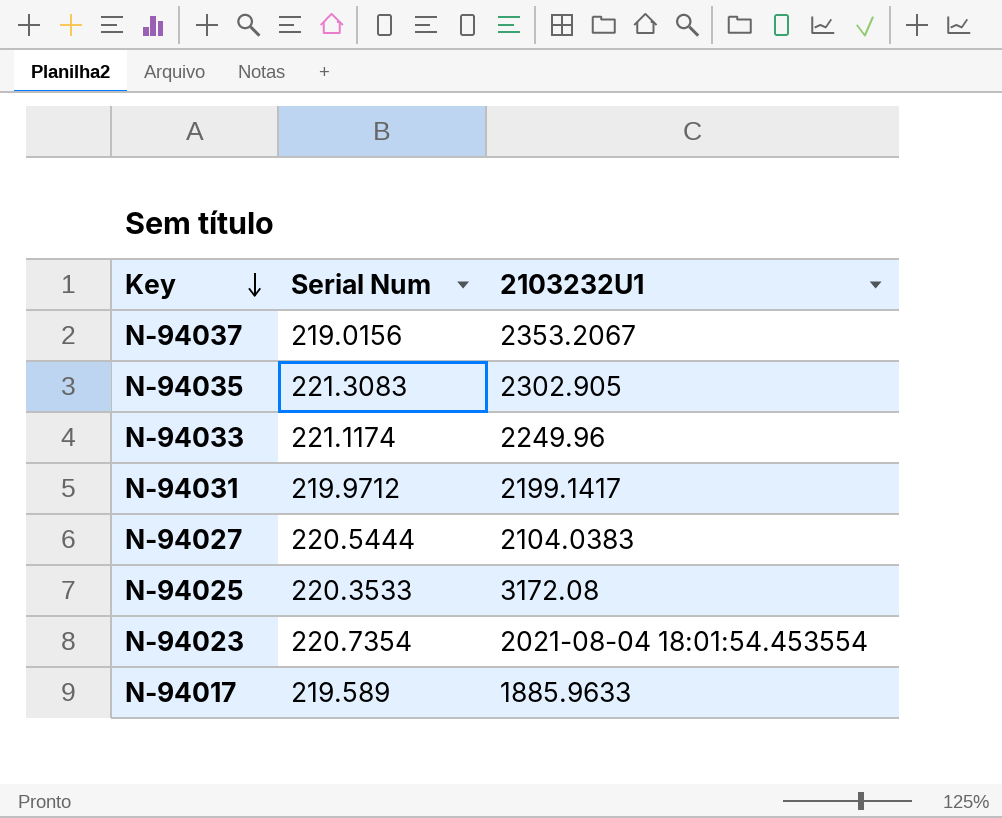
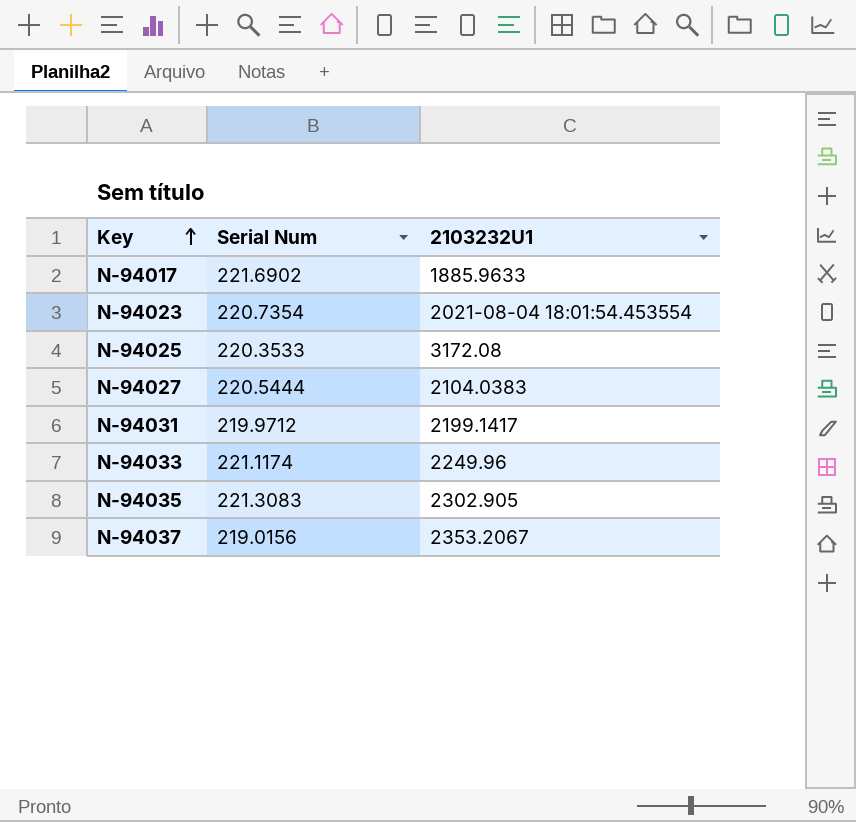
row order: Key descending -> Key ascending
N-94017 | Serial Num: 219.589 -> 221.6902

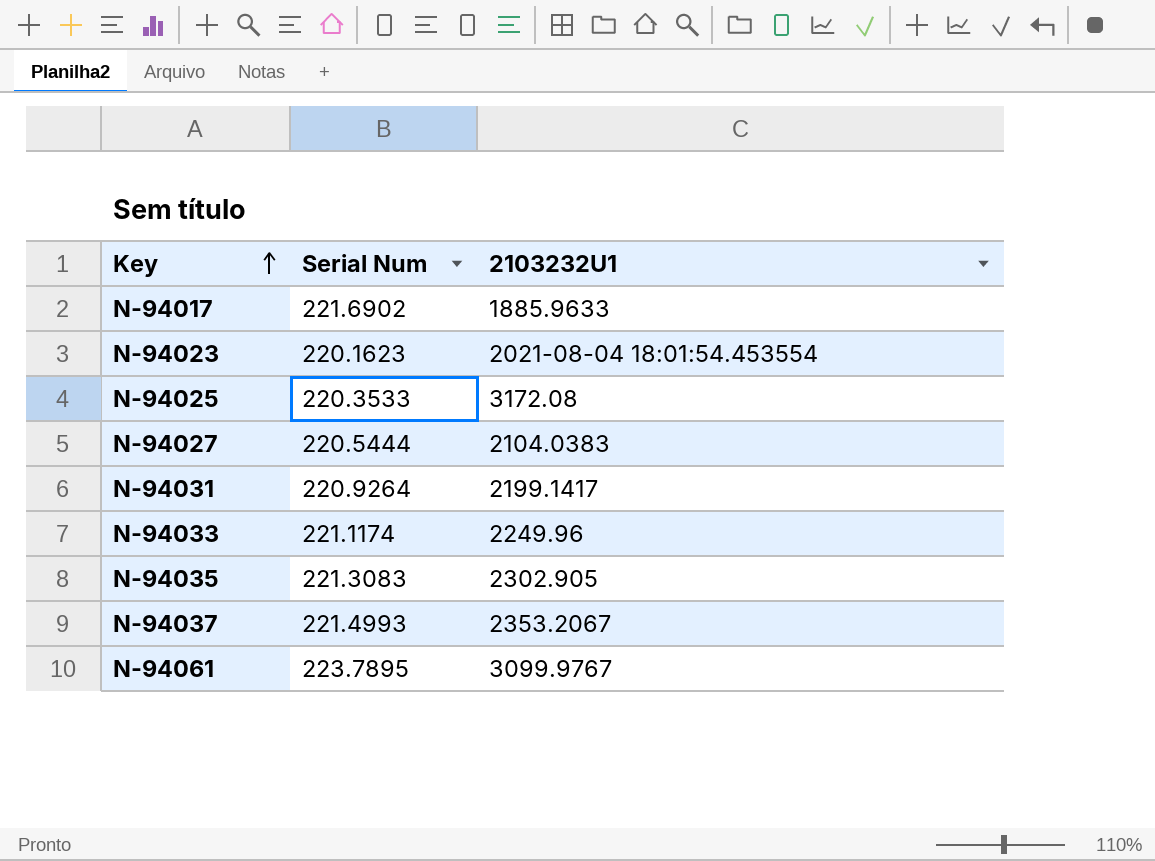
N-94023 | Serial Num: 220.7354 -> 220.1623
N-94031 | Serial Num: 219.9712 -> 220.9264
N-94037 | Serial Num: 219.0156 -> 221.4993
row N-94061: none -> 223.7895 | 3099.9767

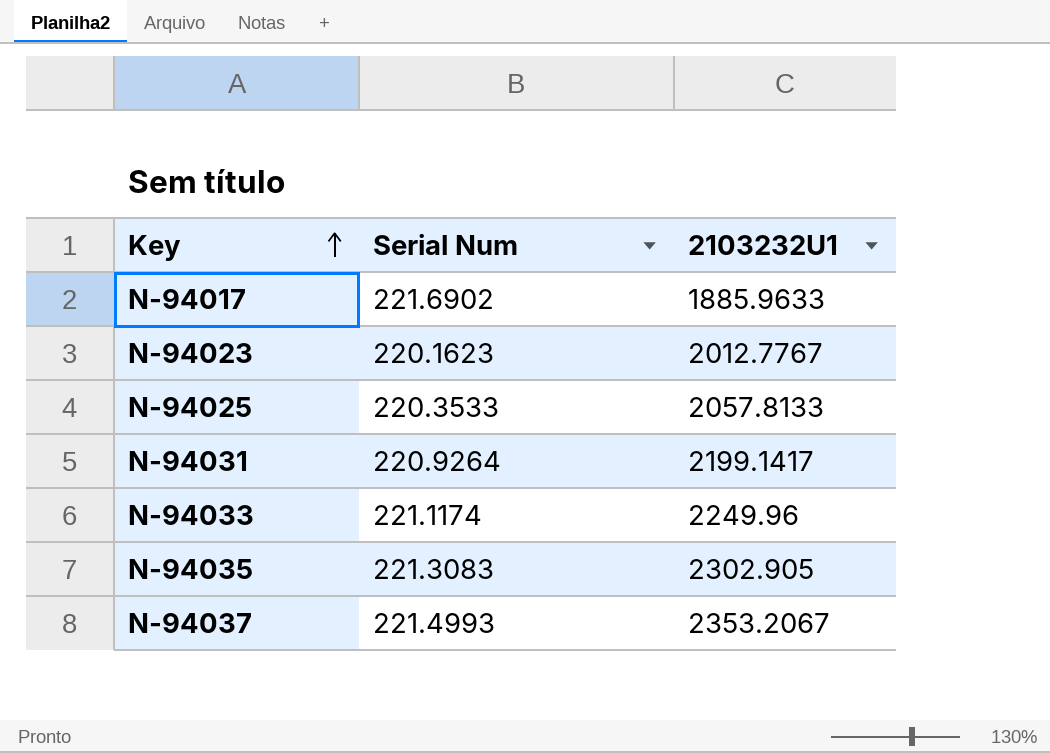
row N-94027: 220.5444 | 2104.0383 -> none
row N-94061: 223.7895 | 3099.9767 -> none
N-94023 | 2103232U1: 2021-08-04 18:01:54.453554 -> 2012.7767
N-94025 | 2103232U1: 3172.08 -> 2057.8133

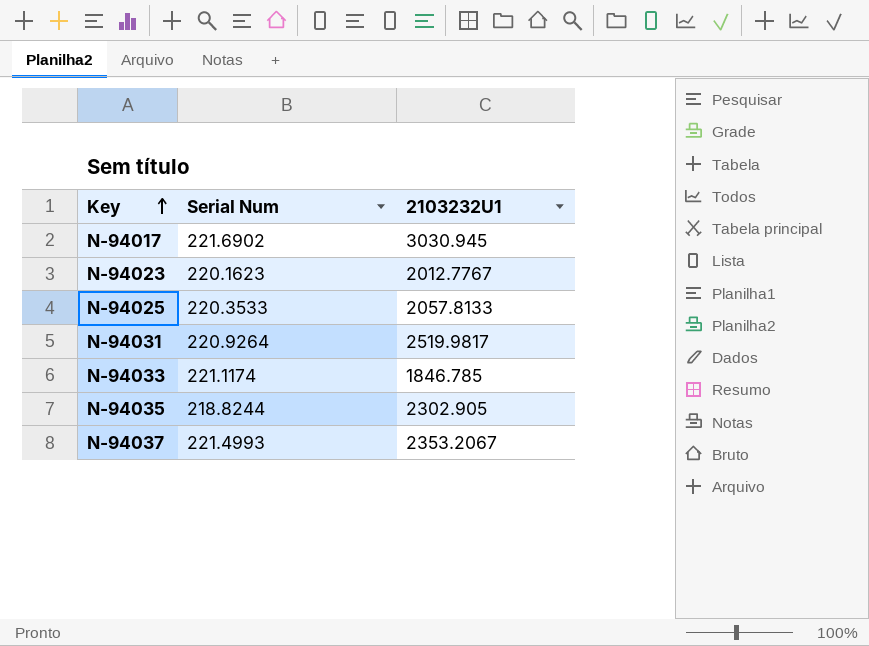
N-94017 | 2103232U1: 1885.9633 -> 3030.945
N-94031 | 2103232U1: 2199.1417 -> 2519.9817
N-94033 | 2103232U1: 2249.96 -> 1846.785
N-94035 | Serial Num: 221.3083 -> 218.8244

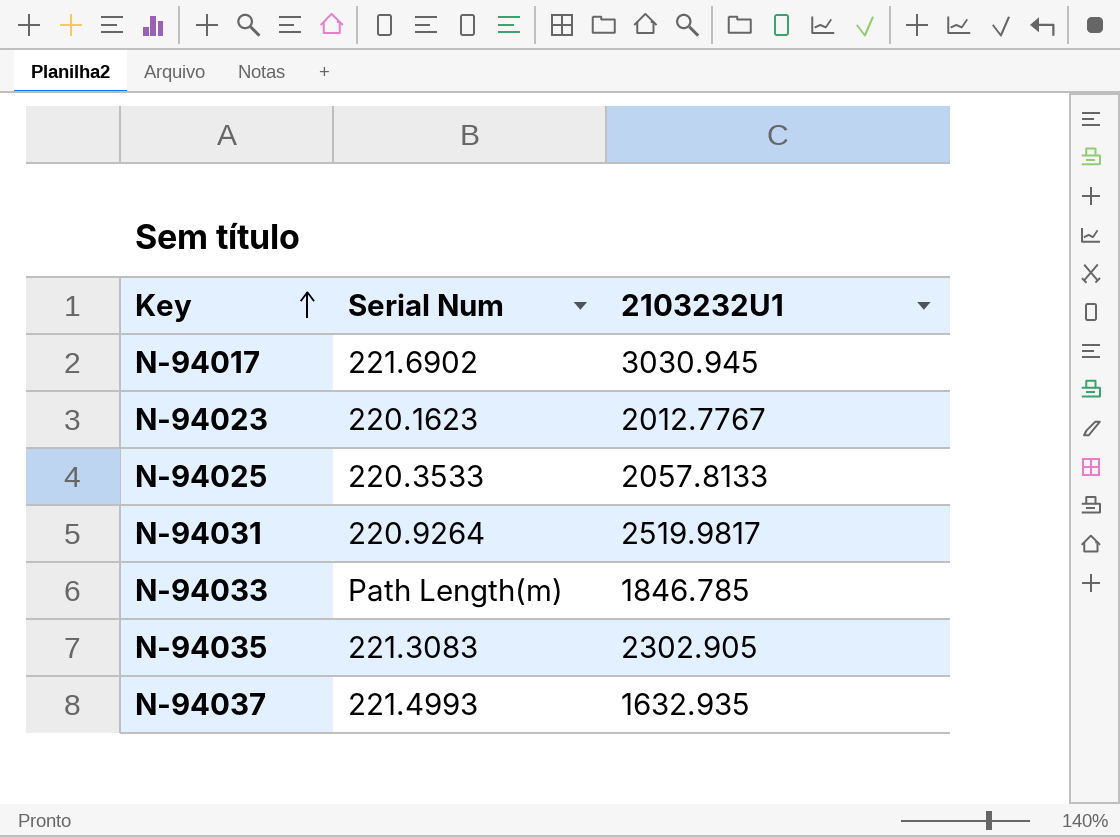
N-94033 | Serial Num: 221.1174 -> Path Length(m)
N-94035 | Serial Num: 218.8244 -> 221.3083
N-94037 | 2103232U1: 2353.2067 -> 1632.935

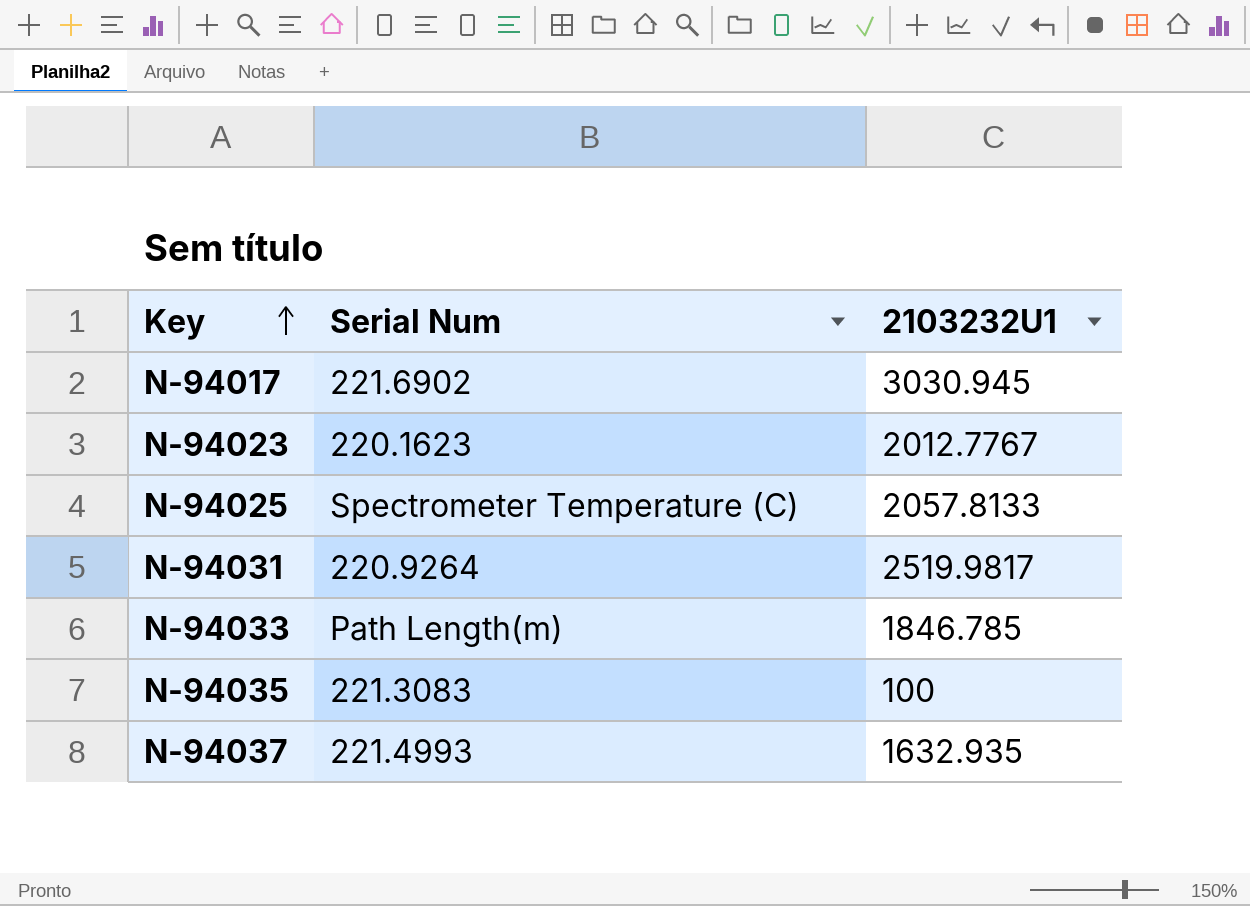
N-94025 | Serial Num: 220.3533 -> Spectrometer Temperature (C)
N-94035 | 2103232U1: 2302.905 -> 100

